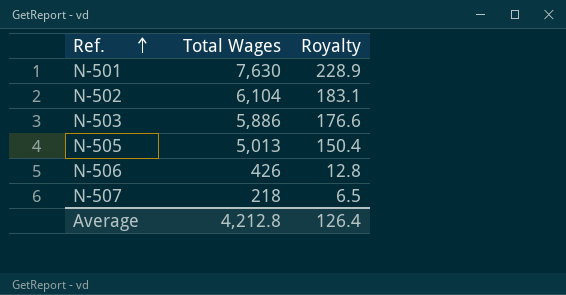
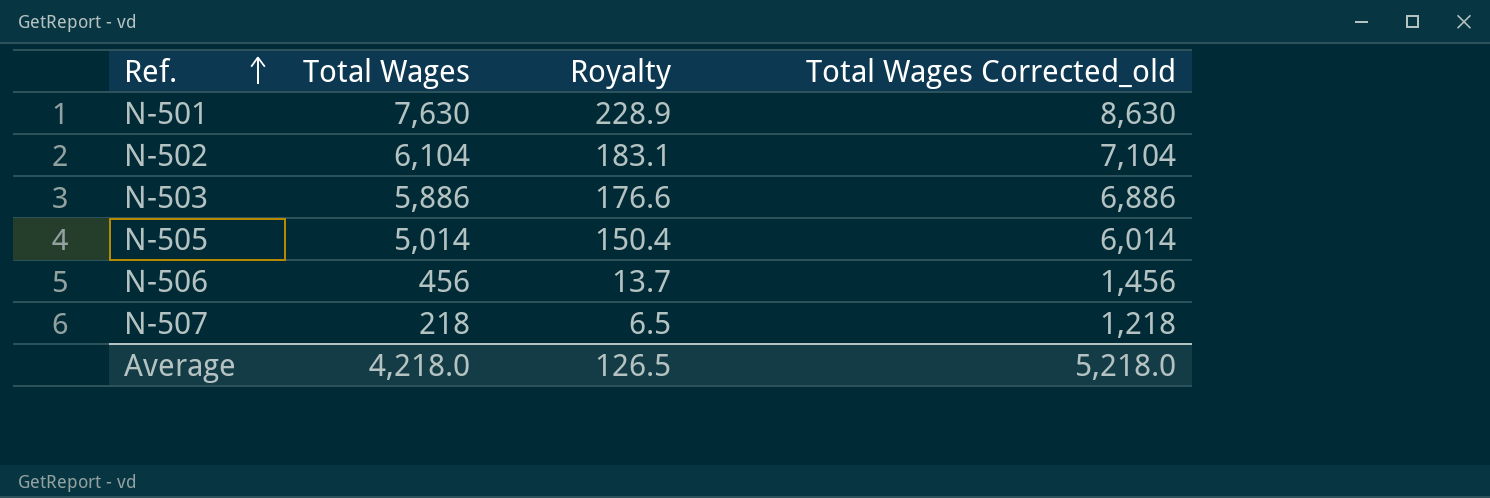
column Total Wages Corrected_old | formula: none -> [Total Wages] + 1000
N-505 | Total Wages: 5,013 -> 5,014
N-506 | Total Wages: 426 -> 456
N-506 | Royalty: 12.8 -> 13.7
Average | Total Wages: 4,212.8 -> 4,218.0
Average | Royalty: 126.4 -> 126.5

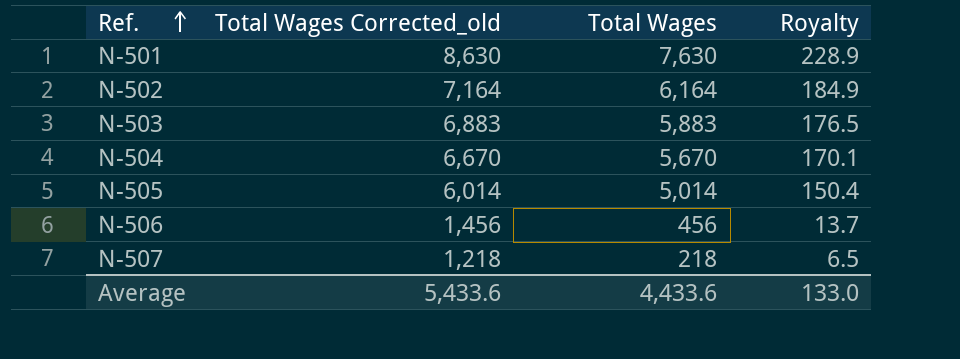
column Total Wages Corrected_old | position: 4 -> 2
N-502 | Total Wages Corrected_old: 7,104 -> 7,164
N-502 | Total Wages: 6,104 -> 6,164
N-502 | Royalty: 183.1 -> 184.9
N-503 | Total Wages Corrected_old: 6,886 -> 6,883
N-503 | Total Wages: 5,886 -> 5,883
N-503 | Royalty: 176.6 -> 176.5
row N-504: none -> 6,670 | 5,670 | 170.1
Average | Total Wages Corrected_old: 5,218.0 -> 5,433.6
Average | Total Wages: 4,218.0 -> 4,433.6
Average | Royalty: 126.5 -> 133.0

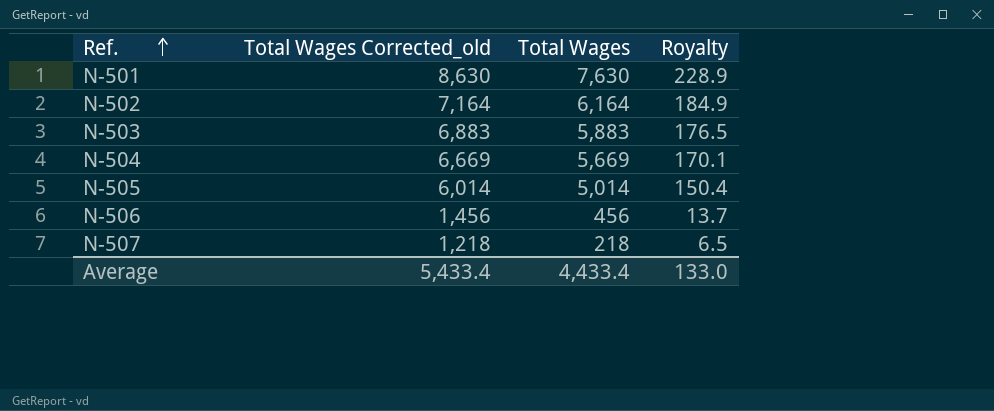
N-504 | Total Wages Corrected_old: 6,670 -> 6,669
N-504 | Total Wages: 5,670 -> 5,669
Average | Total Wages Corrected_old: 5,433.6 -> 5,433.4
Average | Total Wages: 4,433.6 -> 4,433.4

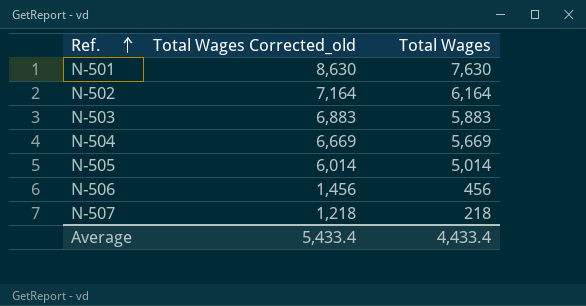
column Royalty | formula: [Total Wages] * 0.03 -> none

